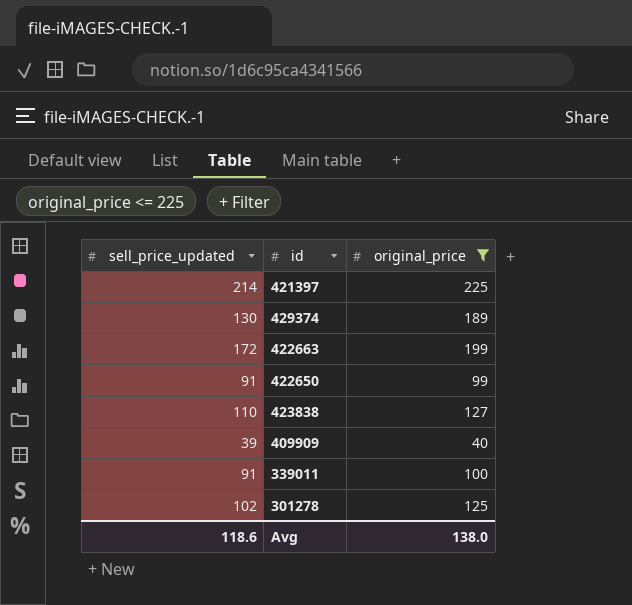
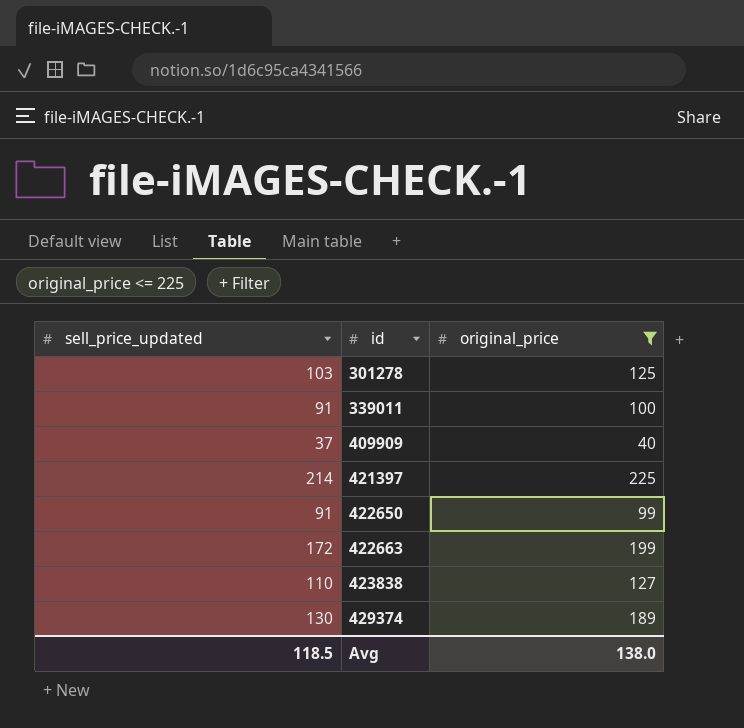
row order: none -> id ascending
301278 | sell_price_updated: 102 -> 103
409909 | sell_price_updated: 39 -> 37
Avg | sell_price_updated: 118.6 -> 118.5

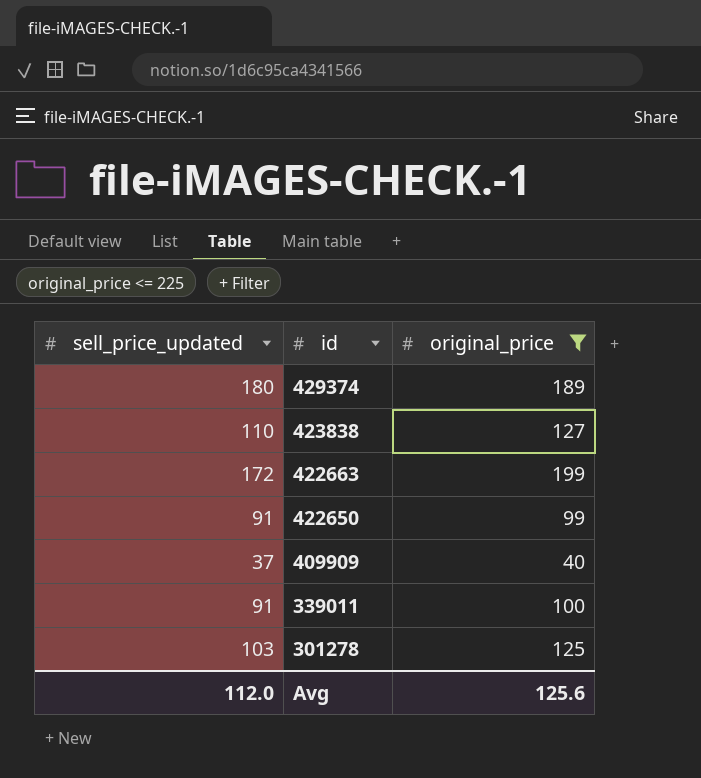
row order: id ascending -> id descending
row 421397: 214 | 225 -> none
429374 | sell_price_updated: 130 -> 180
Avg | sell_price_updated: 118.5 -> 112.0
Avg | original_price: 138.0 -> 125.6

